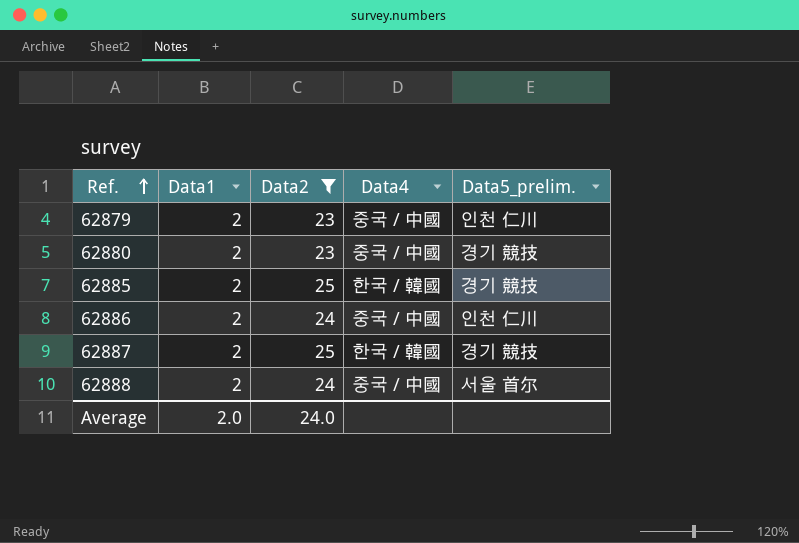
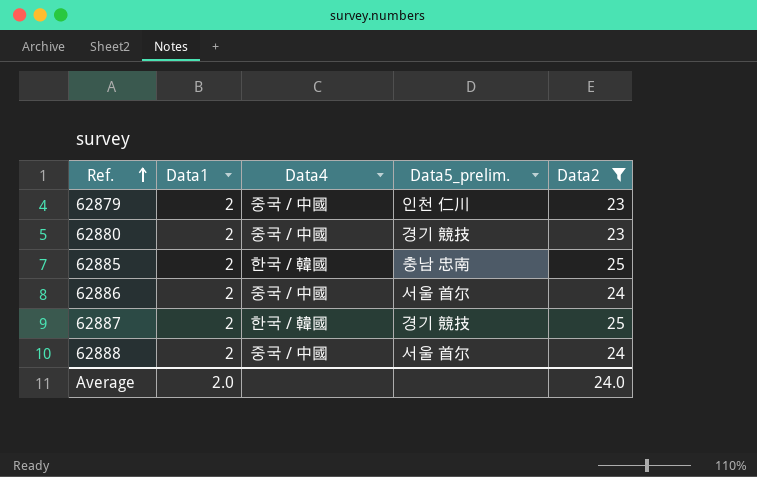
column Data2 | position: 3 -> 5
62885 | Data5_prelim.: 경기 競技 -> 충남 忠南
62886 | Data5_prelim.: 인천 仁川 -> 서울 首尔

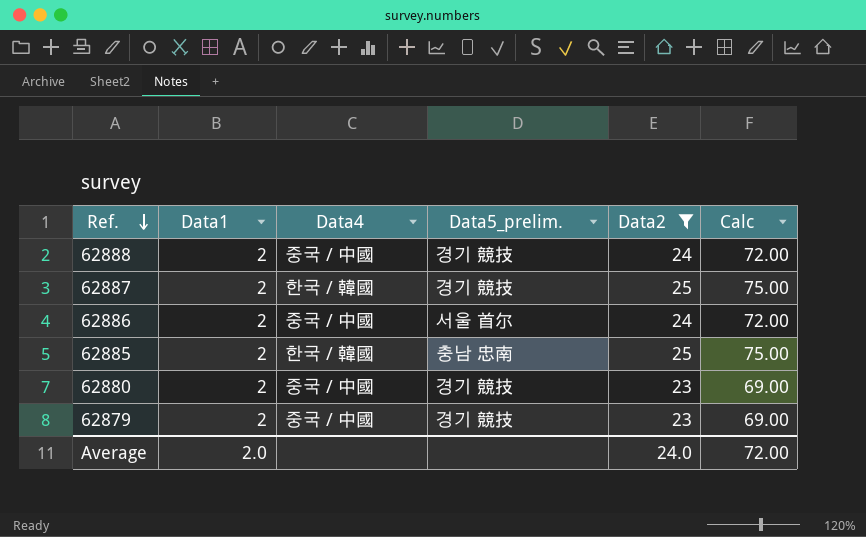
row order: Ref. ascending -> Ref. descending
column Calc | formula: none -> [Data2] * 3
62888 | Data5_prelim.: 서울 首尔 -> 경기 競技
62879 | Data5_prelim.: 인천 仁川 -> 경기 競技

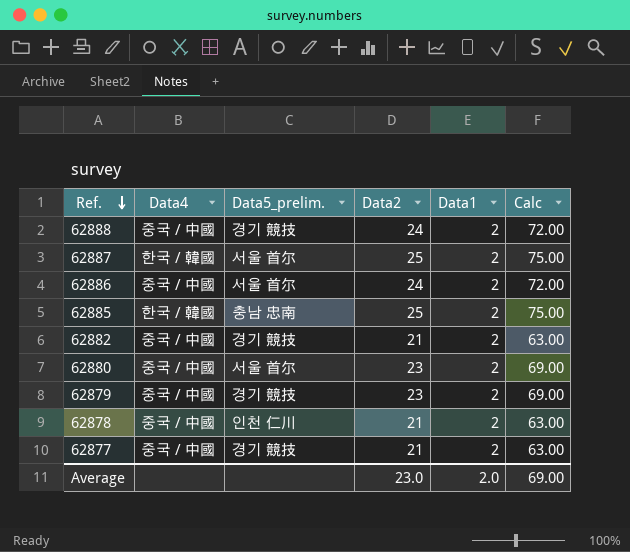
filter: Data2 != 21 -> none
column Data1 | position: 2 -> 5
62887 | Data5_prelim.: 경기 競技 -> 서울 首尔
62880 | Data5_prelim.: 경기 競技 -> 서울 首尔
Average | Data2: 24.0 -> 23.0
Average | Calc: 72.00 -> 69.00

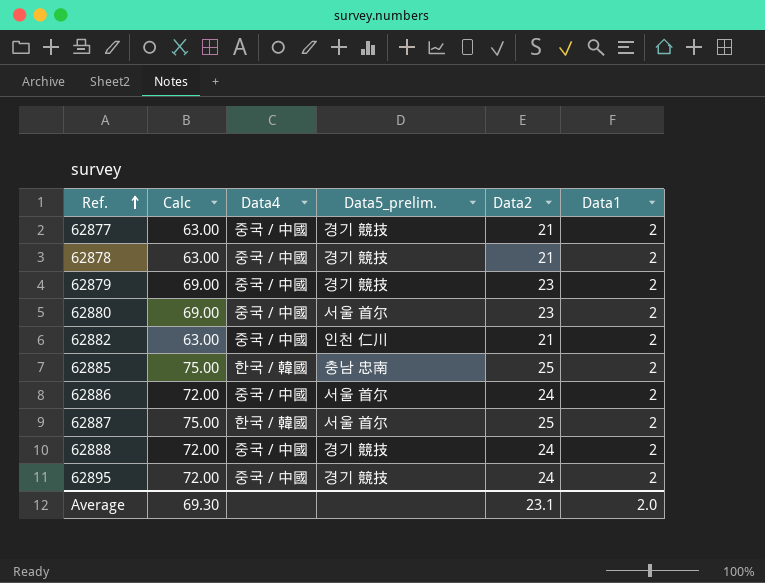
row order: Ref. descending -> Ref. ascending
column Calc | position: 6 -> 2
62878 | Data5_prelim.: 인천 仁川 -> 경기 競技
62882 | Data5_prelim.: 경기 競技 -> 인천 仁川
row 62895: none -> 72.00 | 중국 / 中國 | 경기 競技 | 24 | 2
Average | Calc: 69.00 -> 69.30
Average | Data2: 23.0 -> 23.1

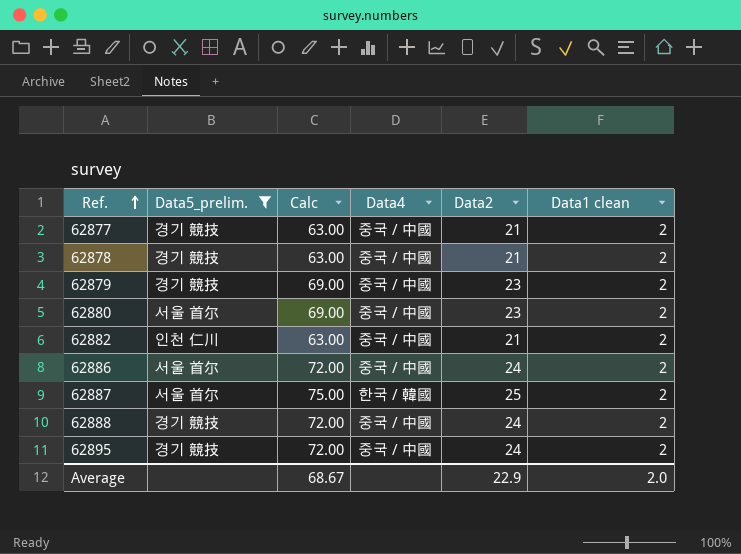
filter: none -> Data5_prelim. != 충남 忠南
column Data5_prelim. | position: 4 -> 2
column name: Data1 -> Data1 clean
Average | Calc: 69.30 -> 68.67
Average | Data2: 23.1 -> 22.9

